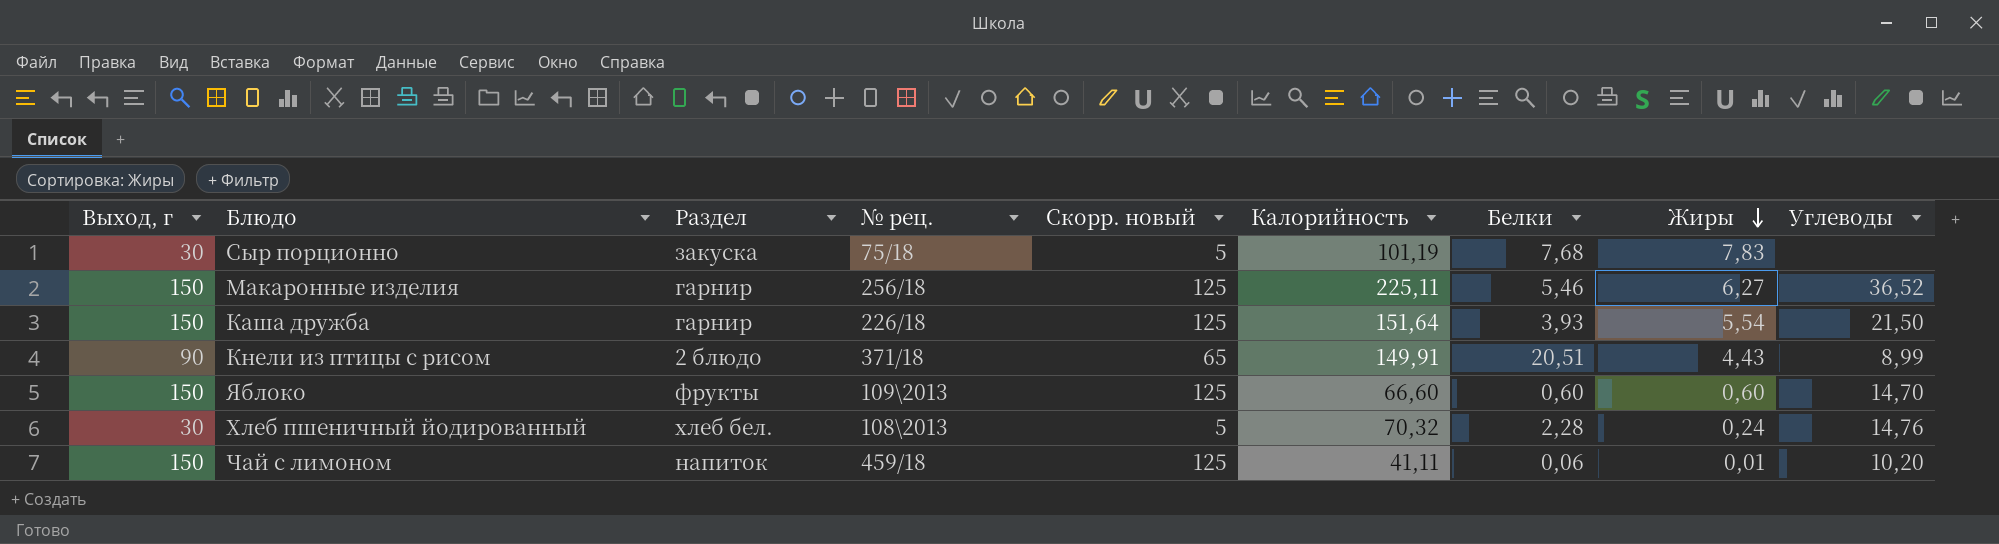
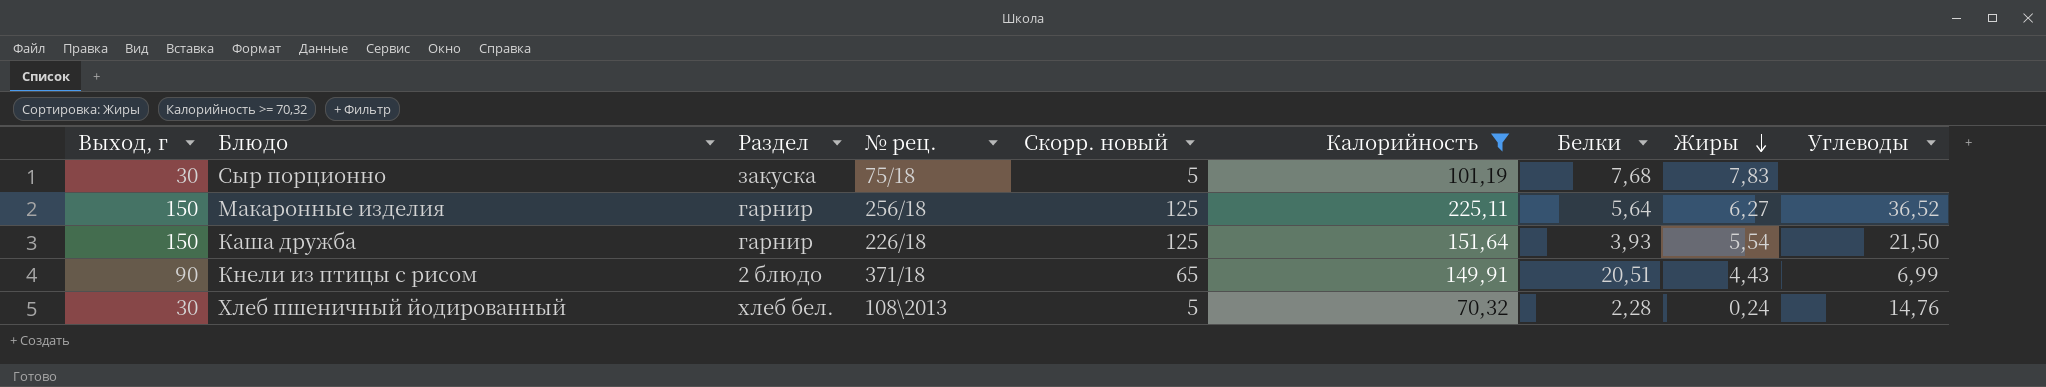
filter: none -> Калорийность >= 70,32
Макаронные изделия | Белки: 5,46 -> 5,64
Кнели из птицы с рисом | Углеводы: 8,99 -> 6,99

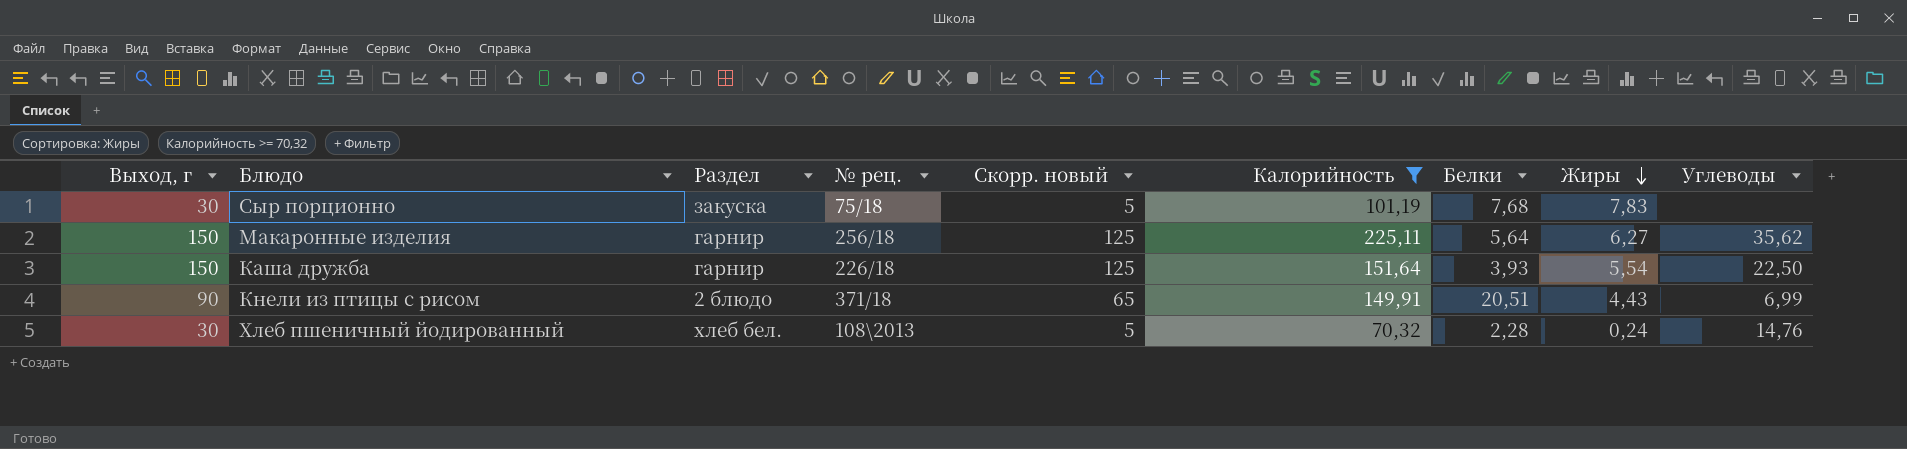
Макаронные изделия | Углеводы: 36,52 -> 35,62
Каша дружба | Углеводы: 21,50 -> 22,50

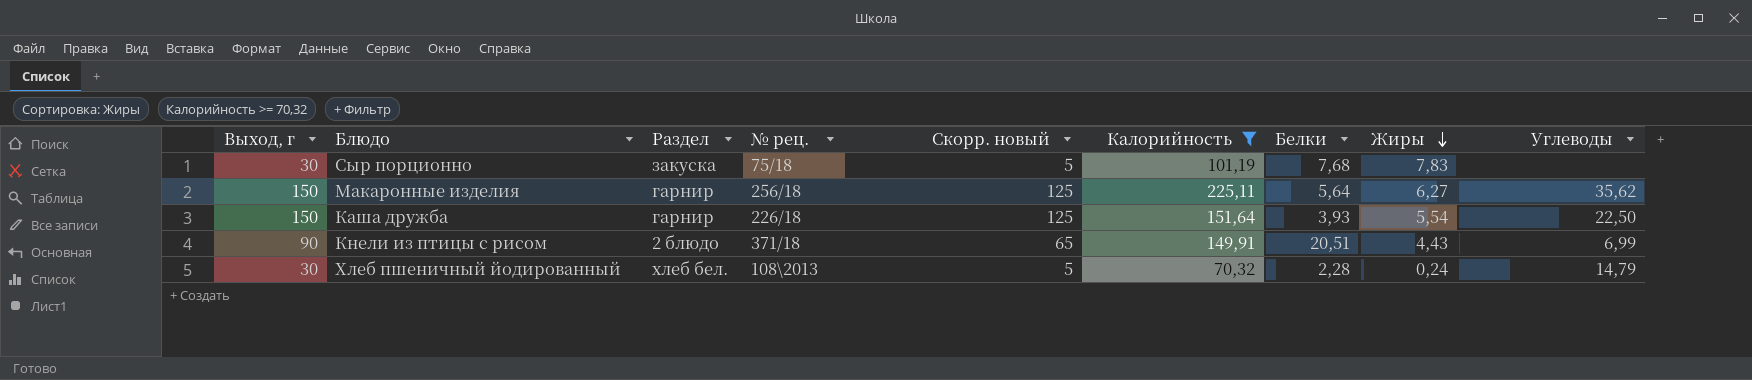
Хлеб пшеничный йодированный | Углеводы: 14,76 -> 14,79

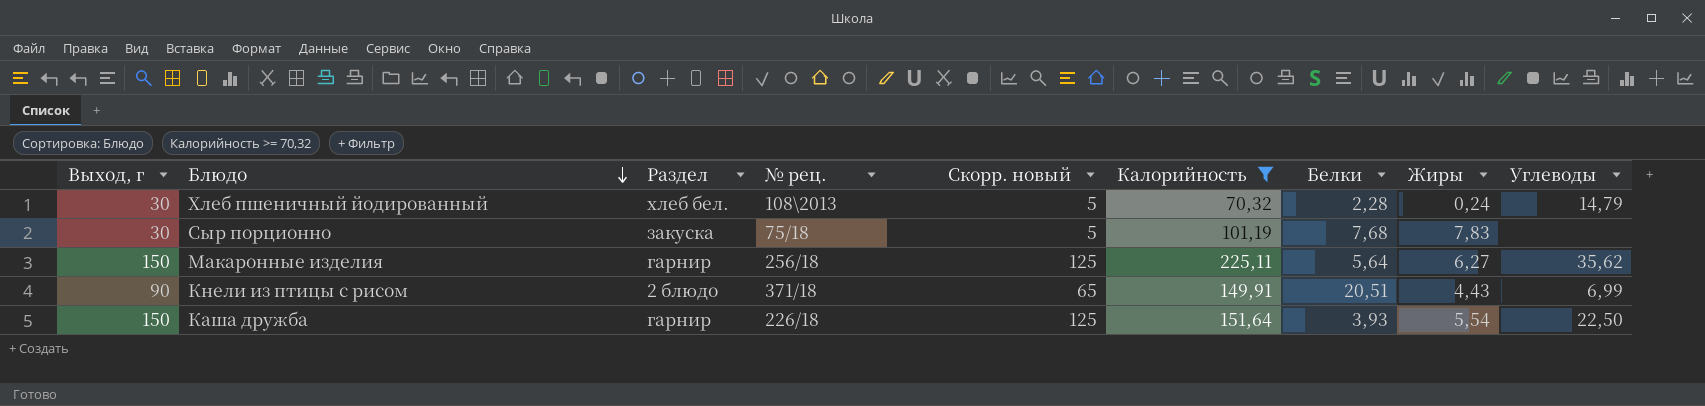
row order: Жиры descending -> Блюдо descending

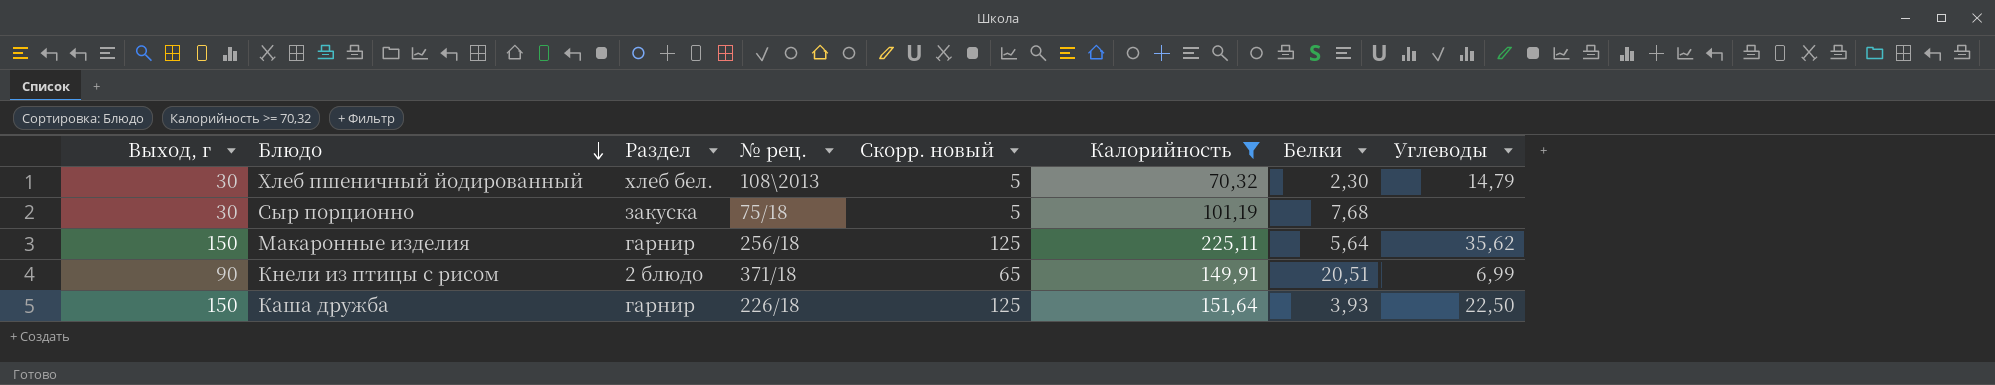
column Жиры | position: 8 -> none
Хлеб пшеничный йодированный | Белки: 2,28 -> 2,30

